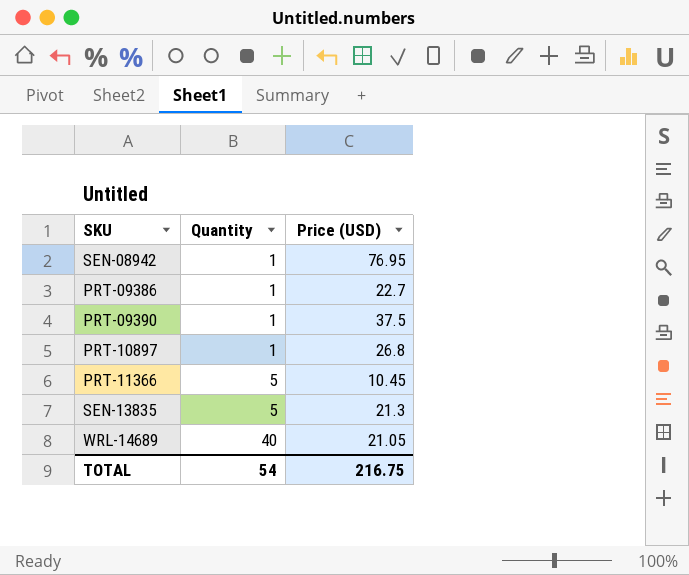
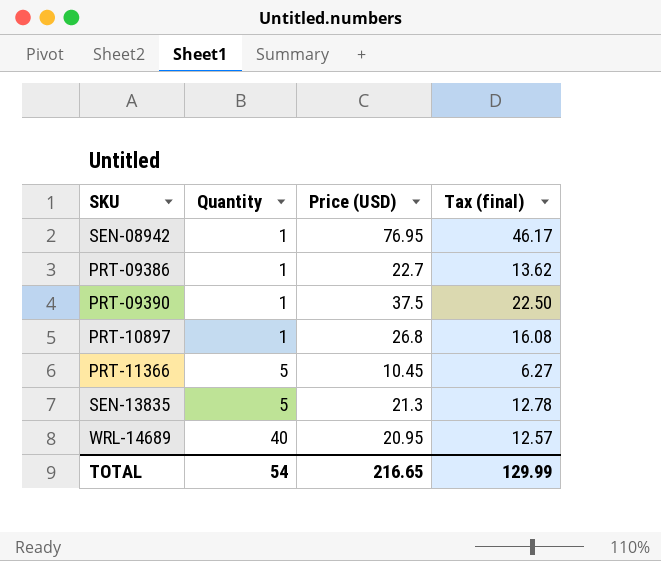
column Tax (final) | formula: none -> [Price (USD)] * 0.6
WRL-14689 | Price (USD): 21.05 -> 20.95
TOTAL | Price (USD): 216.75 -> 216.65

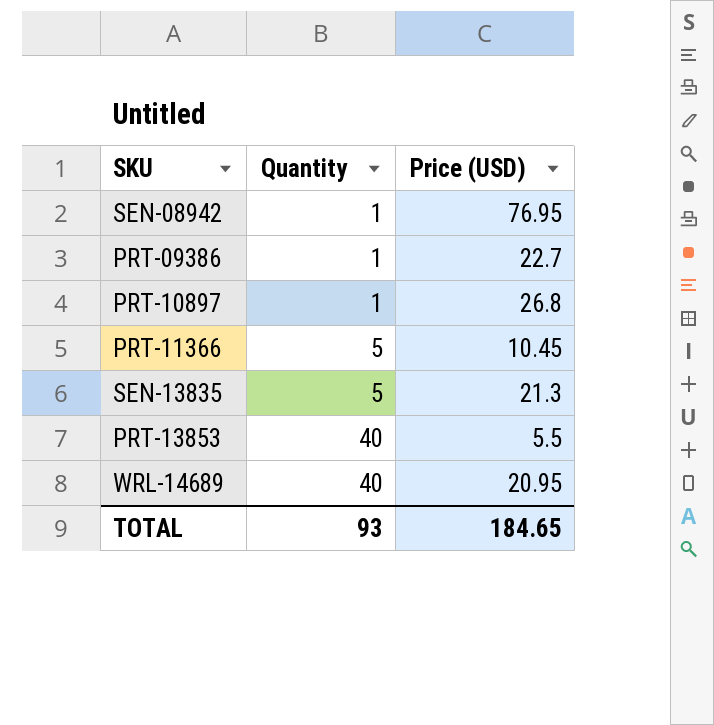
column Tax (final) | formula: [Price (USD)] * 0.6 -> none
row PRT-09390: 1 | 37.5 | 22.50 -> none
row PRT-13853: none -> 40 | 5.5
TOTAL | Quantity: 54 -> 93
TOTAL | Price (USD): 216.65 -> 184.65

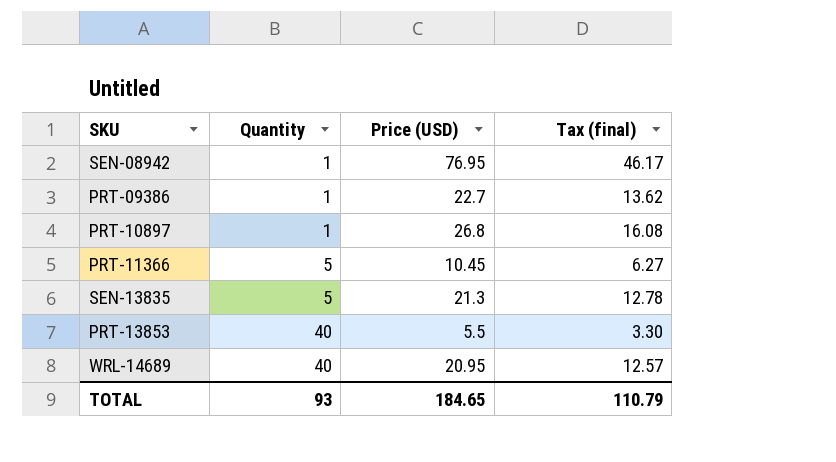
column Tax (final) | formula: none -> [Price (USD)] * 0.6

